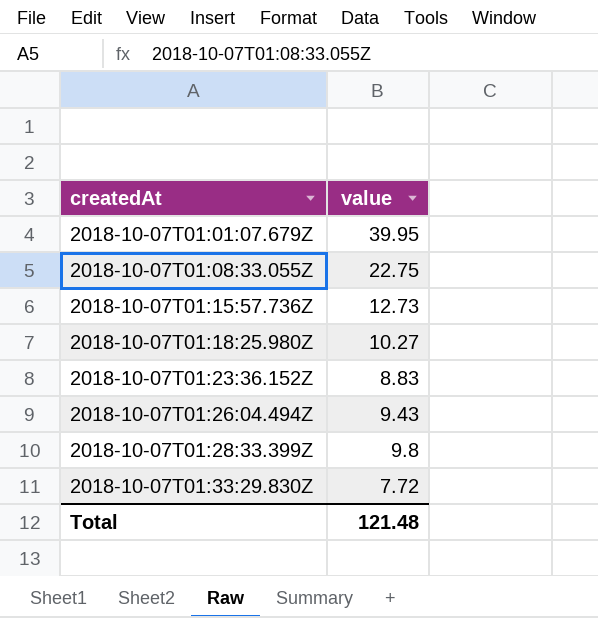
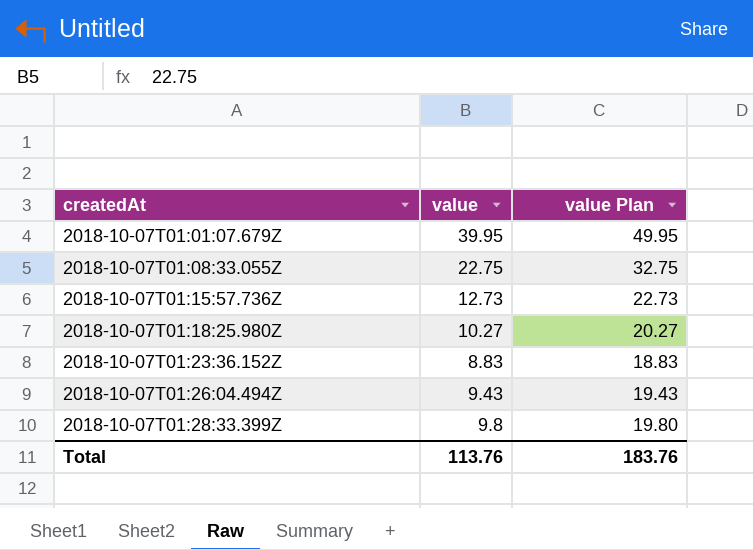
column value Plan | formula: none -> [value] + 10
row 2018-10-07T01:33:29.830Z: 7.72 -> none
Total | value: 121.48 -> 113.76

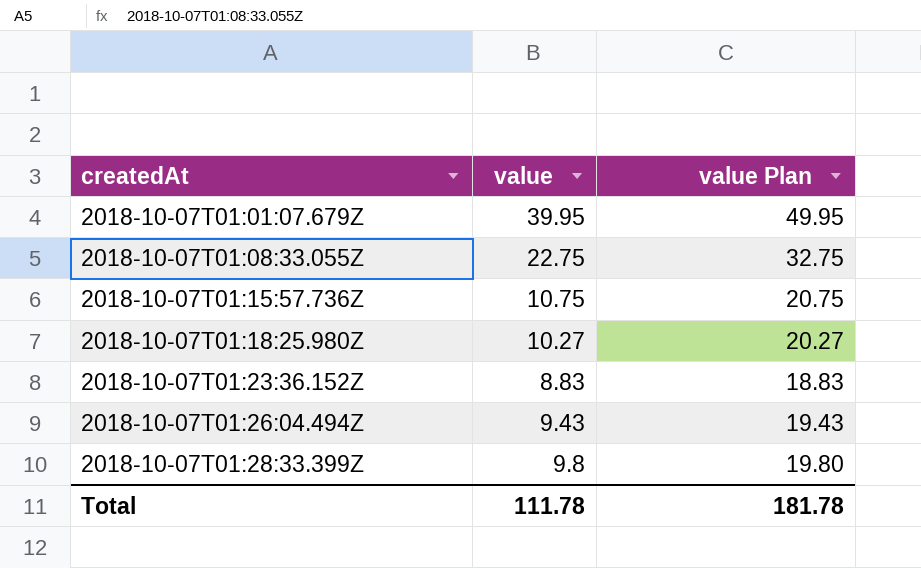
2018-10-07T01:15:57.736Z | value: 12.73 -> 10.75
2018-10-07T01:15:57.736Z | value Plan: 22.73 -> 20.75
Total | value: 113.76 -> 111.78
Total | value Plan: 183.76 -> 181.78

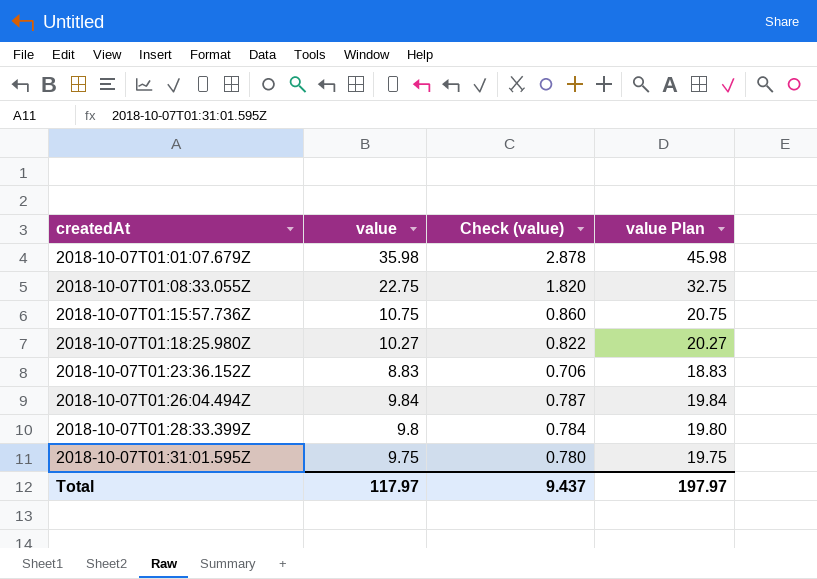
column Check (value) | formula: none -> [value] * 0.08
2018-10-07T01:01:07.679Z | value: 39.95 -> 35.98
2018-10-07T01:01:07.679Z | value Plan: 49.95 -> 45.98
2018-10-07T01:26:04.494Z | value: 9.43 -> 9.84
2018-10-07T01:26:04.494Z | value Plan: 19.43 -> 19.84
row 2018-10-07T01:31:01.595Z: none -> 9.75 | 0.780 | 19.75
Total | value: 111.78 -> 117.97
Total | value Plan: 181.78 -> 197.97

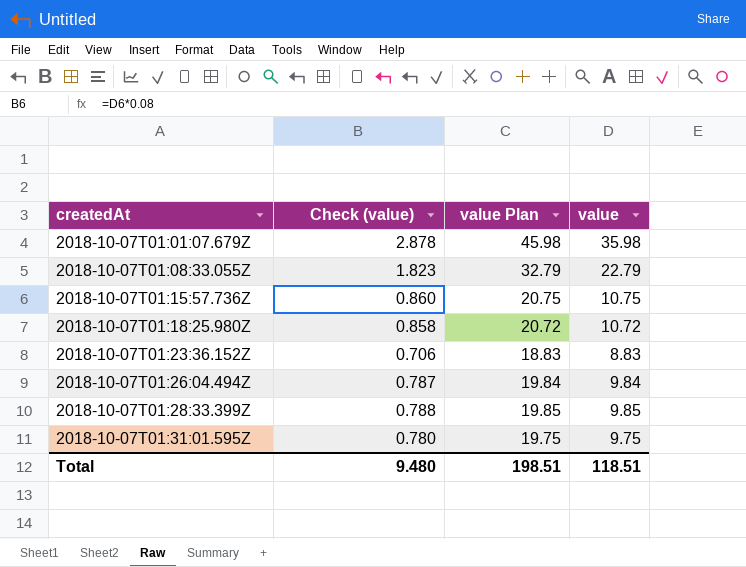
column value | position: 2 -> 4
2018-10-07T01:08:33.055Z | Check (value): 1.820 -> 1.823
2018-10-07T01:08:33.055Z | value Plan: 32.75 -> 32.79
2018-10-07T01:08:33.055Z | value: 22.75 -> 22.79
2018-10-07T01:18:25.980Z | Check (value): 0.822 -> 0.858
2018-10-07T01:18:25.980Z | value Plan: 20.27 -> 20.72
2018-10-07T01:18:25.980Z | value: 10.27 -> 10.72
2018-10-07T01:28:33.399Z | Check (value): 0.784 -> 0.788
2018-10-07T01:28:33.399Z | value Plan: 19.80 -> 19.85
2018-10-07T01:28:33.399Z | value: 9.8 -> 9.85
Total | Check (value): 9.437 -> 9.480
Total | value Plan: 197.97 -> 198.51
Total | value: 117.97 -> 118.51

